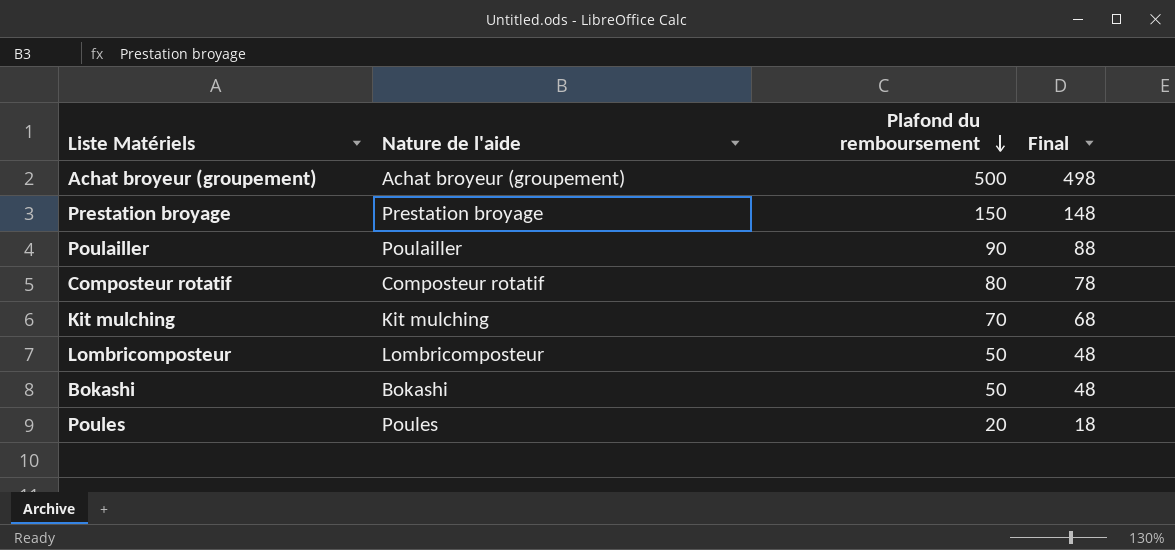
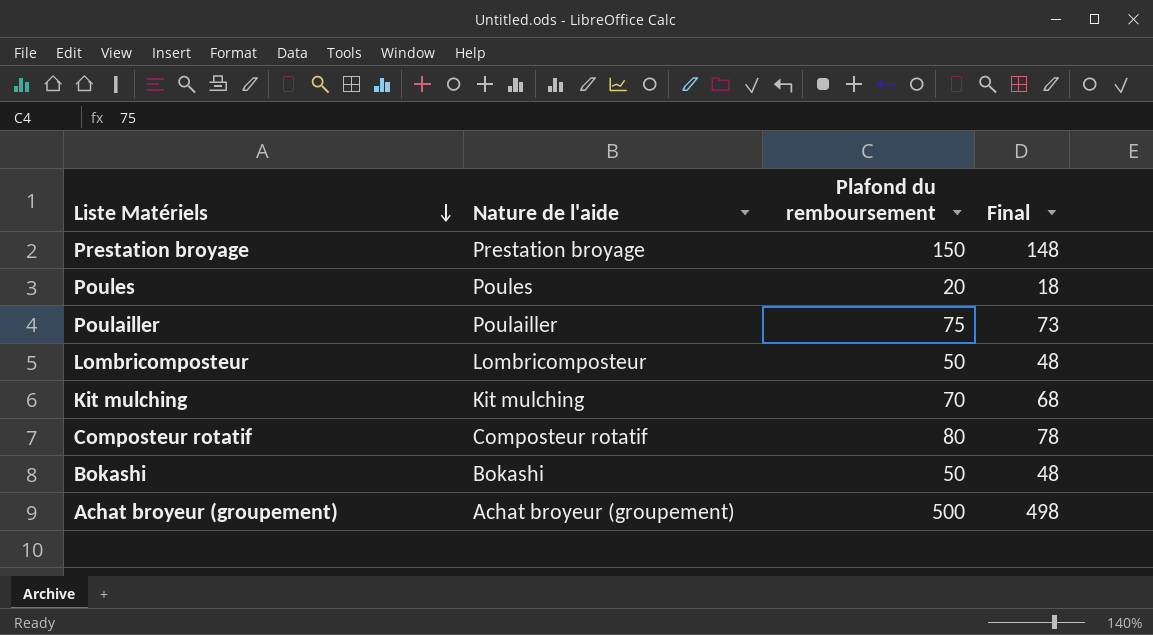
row order: Plafond du remboursement descending -> Liste Matériels descending
Poulailler | Plafond du remboursement: 90 -> 75
Poulailler | Final: 88 -> 73

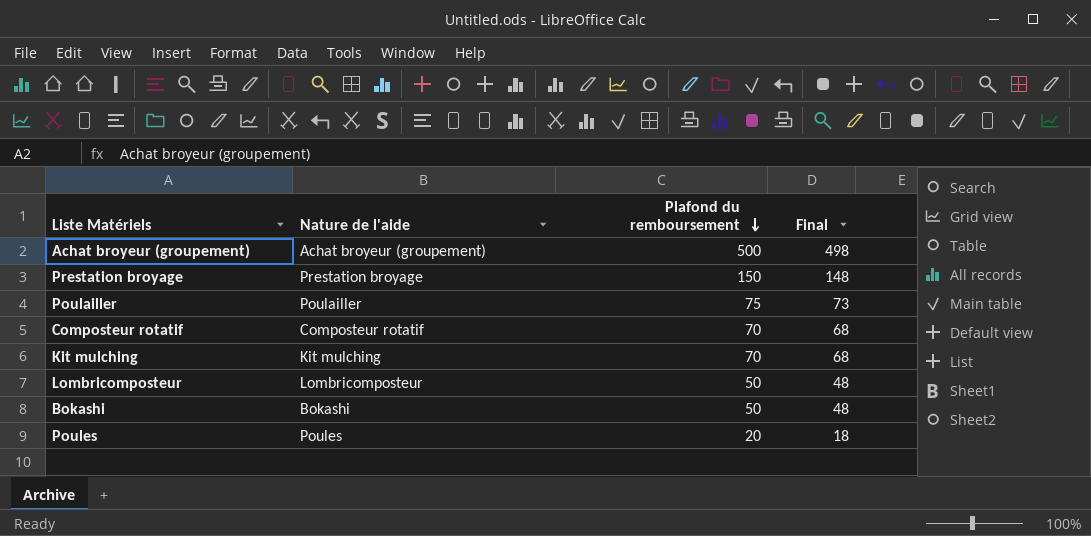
row order: Liste Matériels descending -> Plafond du remboursement descending
Composteur rotatif | Plafond du remboursement: 80 -> 70
Composteur rotatif | Final: 78 -> 68

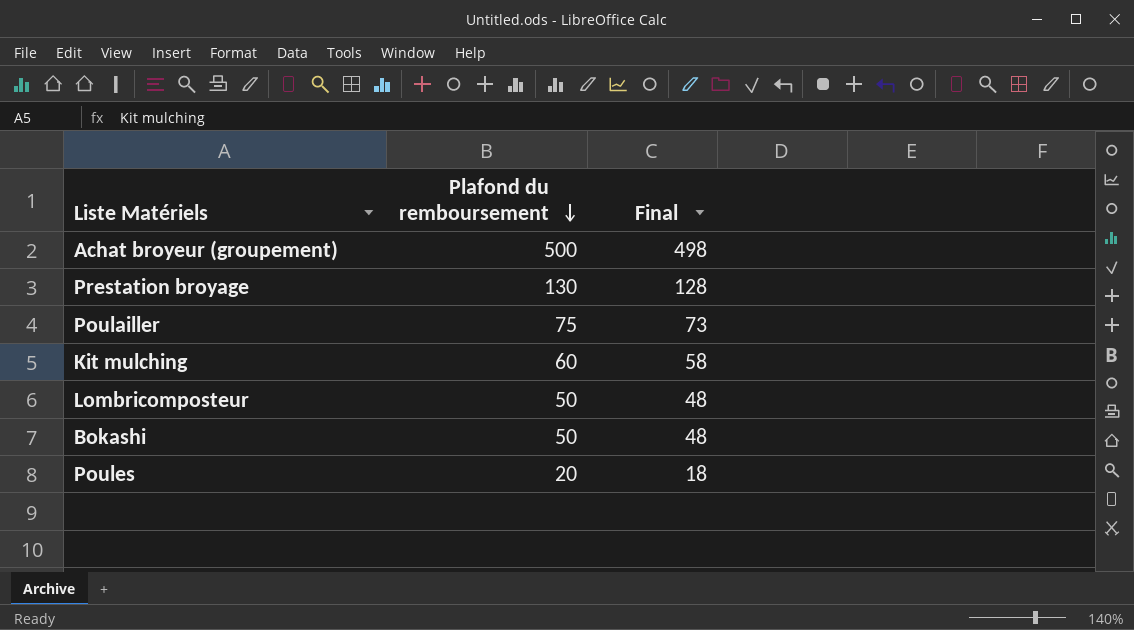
column Nature de l'aide | position: 2 -> none
row Composteur rotatif: Composteur rotatif | 70 | 68 -> none
Prestation broyage | Plafond du remboursement: 150 -> 130
Prestation broyage | Final: 148 -> 128
Kit mulching | Plafond du remboursement: 70 -> 60
Kit mulching | Final: 68 -> 58

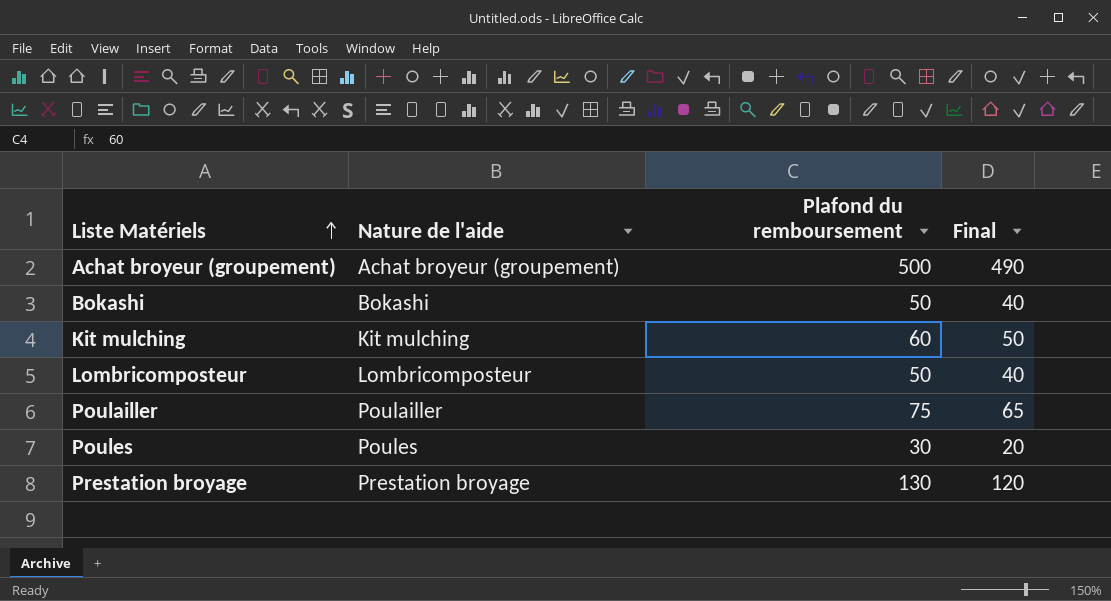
row order: Plafond du remboursement descending -> Liste Matériels ascending
column Nature de l'aide | position: none -> 2
column Final | formula: [Plafond du remboursement] - 2 -> [Plafond du remboursement] - 10
Poules | Plafond du remboursement: 20 -> 30

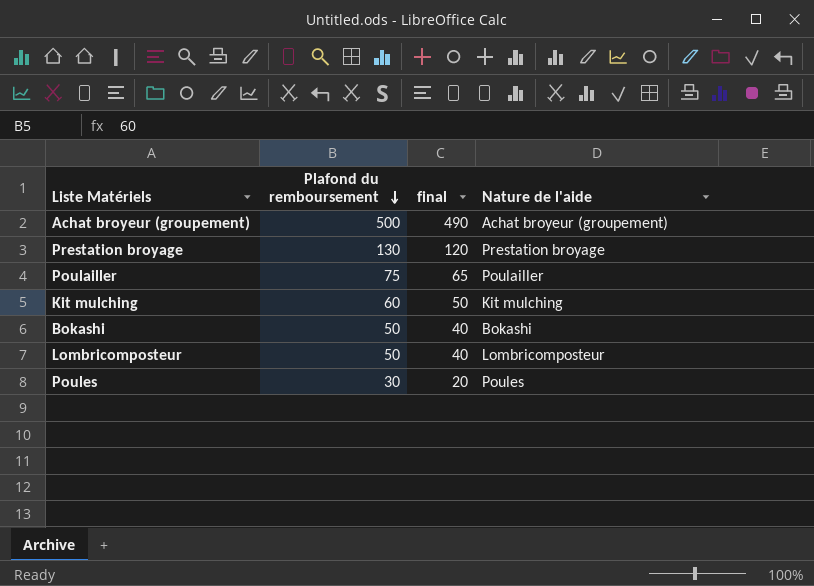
row order: Liste Matériels ascending -> Plafond du remboursement descending
column name: Final -> final
column Nature de l'aide | position: 2 -> 4

